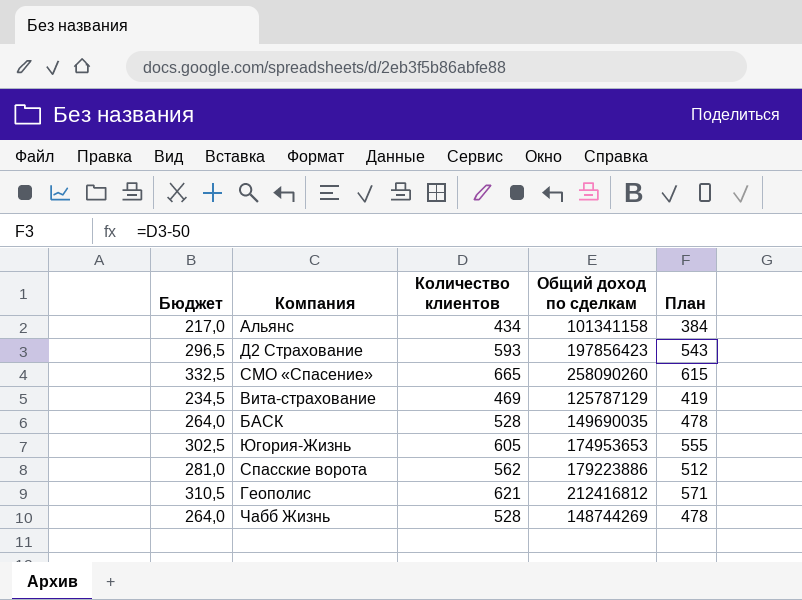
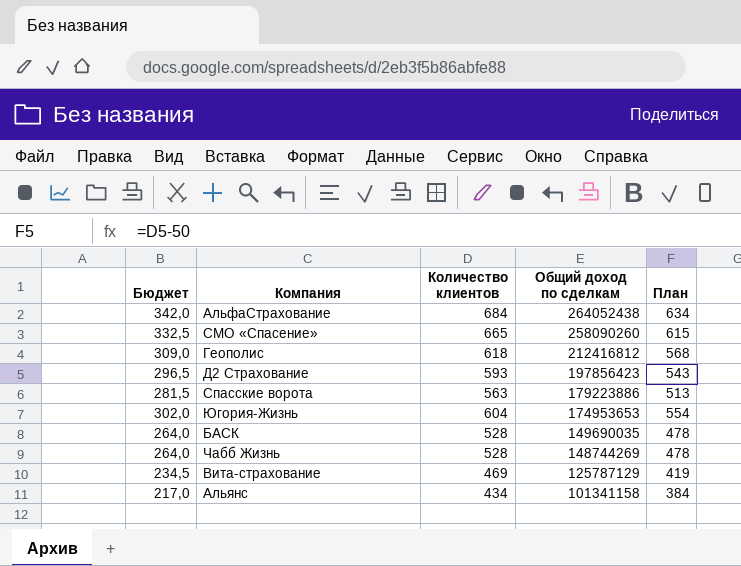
row order: none -> Общий доход по сделкам descending
row АльфаСтрахование: none -> 342,0 | 684 | 264052438 | 634
Геополис | Бюджет: 310,5 -> 309,0
Геополис | Количество клиентов: 621 -> 618
Геополис | План: 571 -> 568
Спасские ворота | Бюджет: 281,0 -> 281,5
Спасские ворота | Количество клиентов: 562 -> 563
Спасские ворота | План: 512 -> 513
Югория-Жизнь | Бюджет: 302,5 -> 302,0
Югория-Жизнь | Количество клиентов: 605 -> 604
Югория-Жизнь | План: 555 -> 554

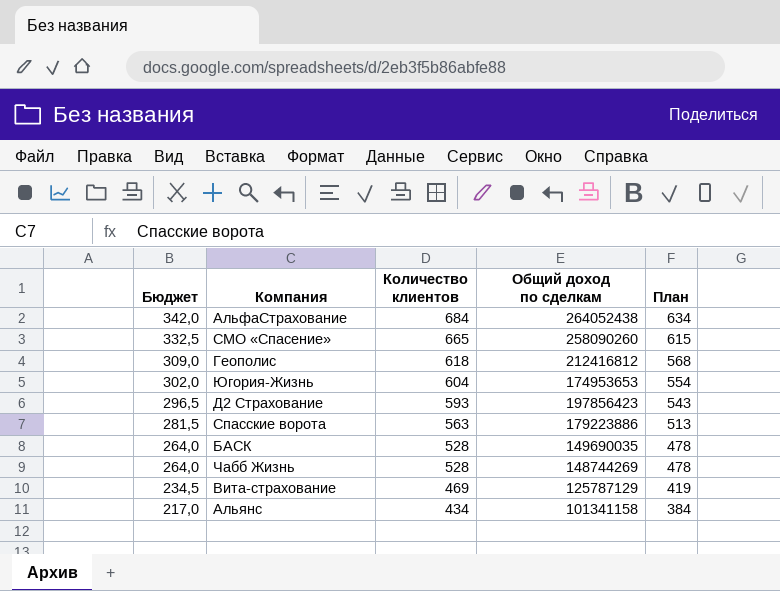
row order: Общий доход по сделкам descending -> Бюджет descending

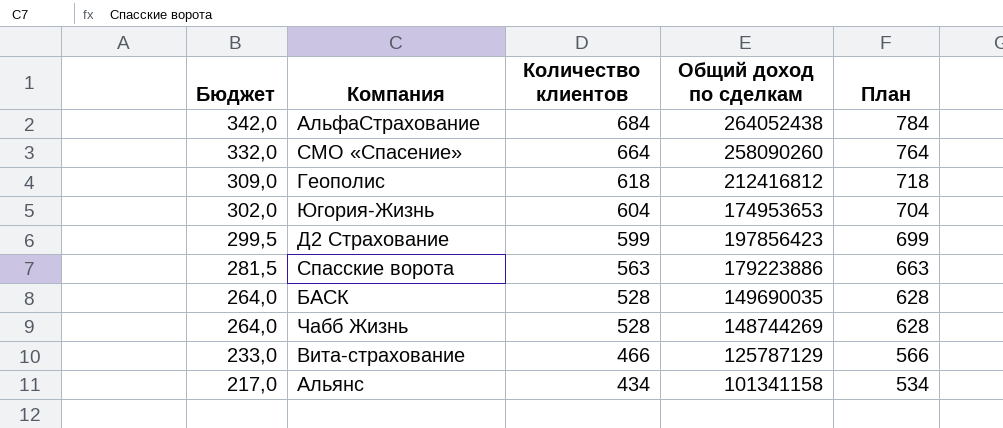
column План | formula: [Количество клиентов] - 50 -> [Количество клиентов] + 100
СМО «Спасение» | Бюджет: 332,5 -> 332,0
СМО «Спасение» | Количество клиентов: 665 -> 664
Д2 Страхование | Бюджет: 296,5 -> 299,5
Д2 Страхование | Количество клиентов: 593 -> 599
Вита-страхование | Бюджет: 234,5 -> 233,0
Вита-страхование | Количество клиентов: 469 -> 466

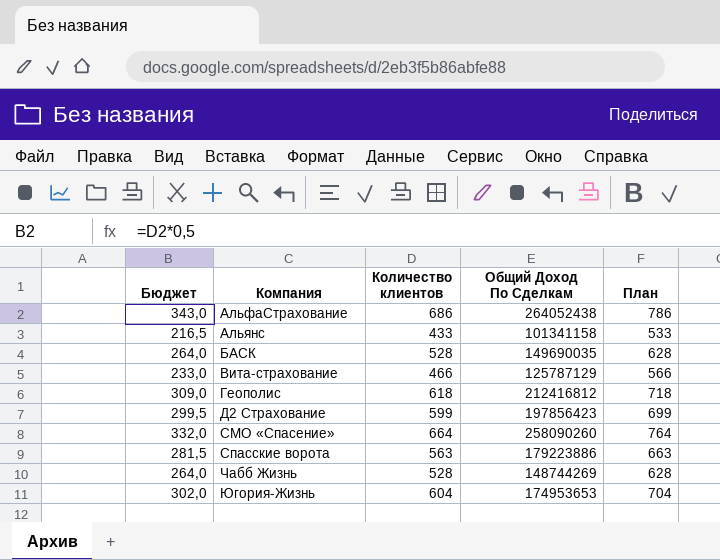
row order: Бюджет descending -> Компания ascending
column name: Общий доход по сделкам -> Общий Доход По Сделкам
АльфаСтрахование | Бюджет: 342,0 -> 343,0
АльфаСтрахование | Количество клиентов: 684 -> 686
АльфаСтрахование | План: 784 -> 786
Альянс | Бюджет: 217,0 -> 216,5
Альянс | Количество клиентов: 434 -> 433
Альянс | План: 534 -> 533

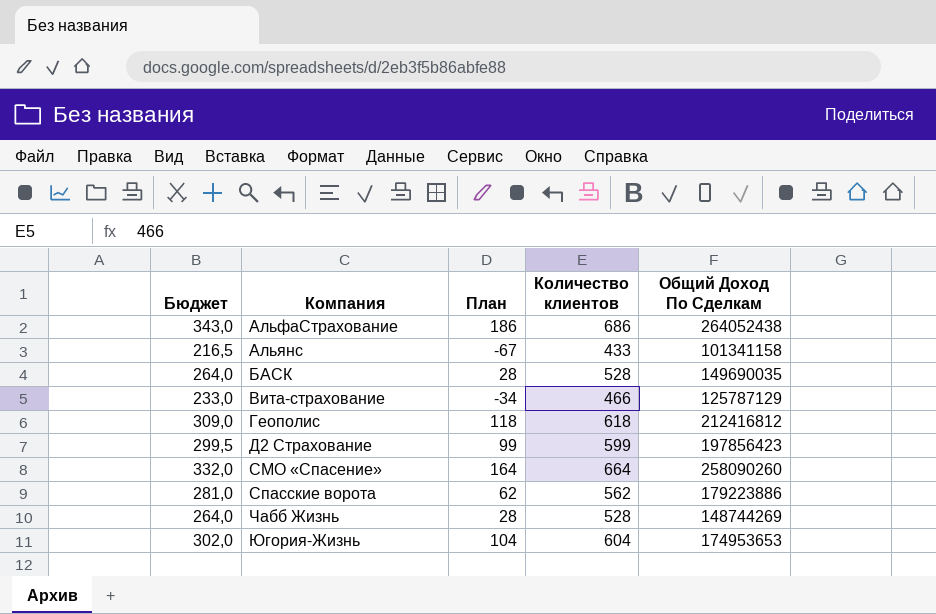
column План | formula: [Количество клиентов] + 100 -> [Количество клиентов] - 500
column План | position: 5 -> 3
Спасские ворота | Бюджет: 281,5 -> 281,0
Спасские ворота | Количество клиентов: 563 -> 562

